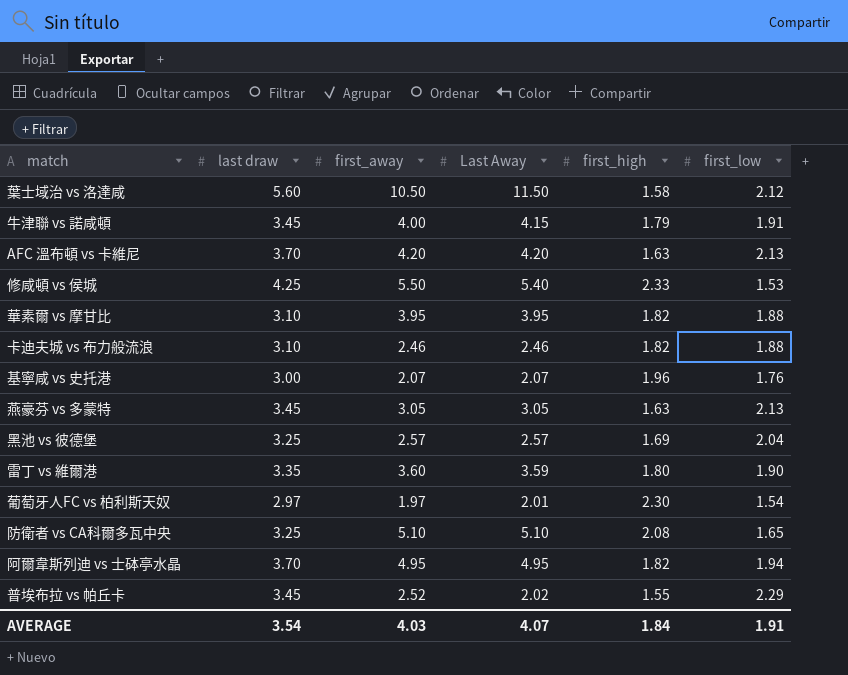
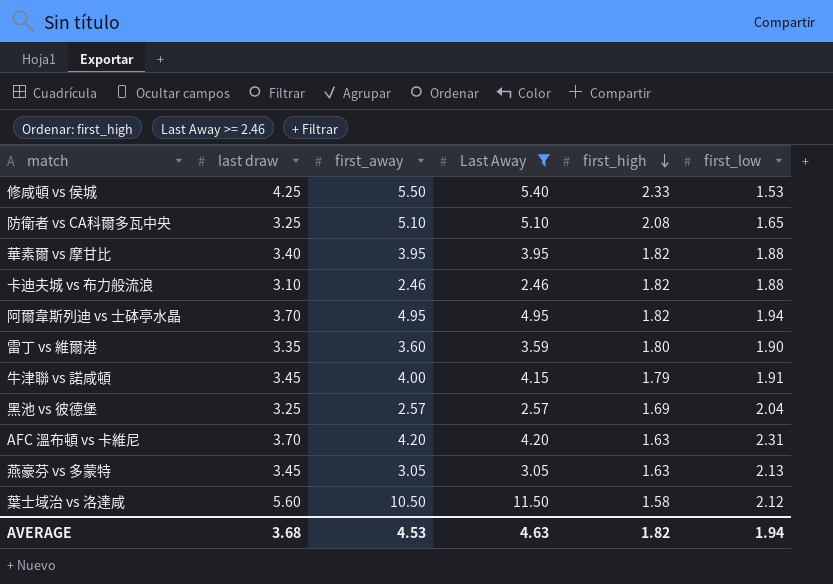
filter: none -> Last Away >= 2.46
row order: none -> first_high descending
華素爾 vs 摩甘比 | last draw: 3.10 -> 3.40
AFC 溫布頓 vs 卡維尼 | first_low: 2.13 -> 2.31
AVERAGE | last draw: 3.54 -> 3.68
AVERAGE | first_away: 4.03 -> 4.53
AVERAGE | Last Away: 4.07 -> 4.63
AVERAGE | first_high: 1.84 -> 1.82
AVERAGE | first_low: 1.91 -> 1.94

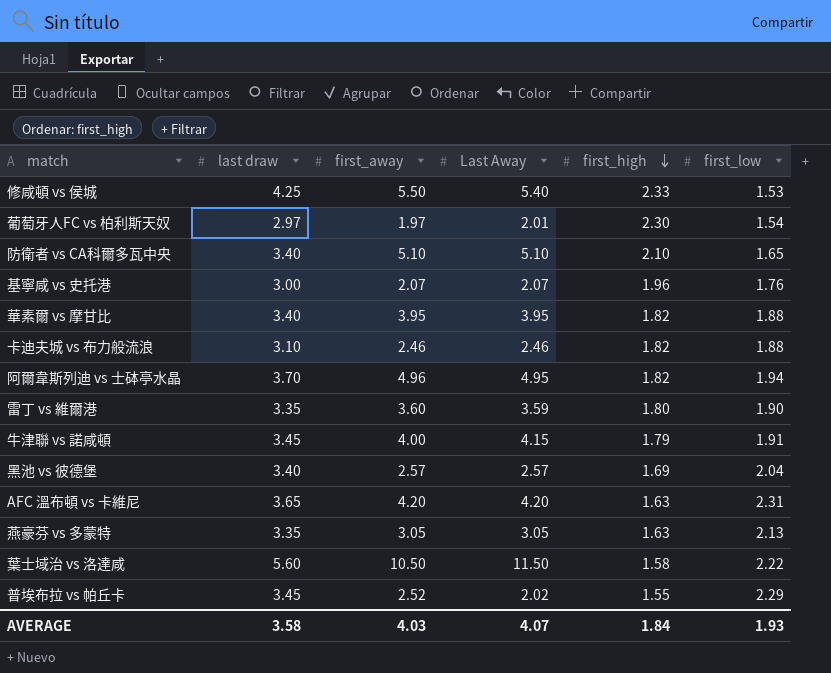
filter: Last Away >= 2.46 -> none
防衛者 vs CA科爾多瓦中央 | last draw: 3.25 -> 3.40
防衛者 vs CA科爾多瓦中央 | first_high: 2.08 -> 2.10
阿爾韋斯列迪 vs 士砵亭水晶 | first_away: 4.95 -> 4.96
黑池 vs 彼德堡 | last draw: 3.25 -> 3.40
AFC 溫布頓 vs 卡維尼 | last draw: 3.70 -> 3.65
燕豪芬 vs 多蒙特 | last draw: 3.45 -> 3.35
葉士域治 vs 洛達咸 | first_low: 2.12 -> 2.22
AVERAGE | last draw: 3.68 -> 3.58
AVERAGE | first_away: 4.53 -> 4.03
AVERAGE | Last Away: 4.63 -> 4.07
AVERAGE | first_high: 1.82 -> 1.84
AVERAGE | first_low: 1.94 -> 1.93

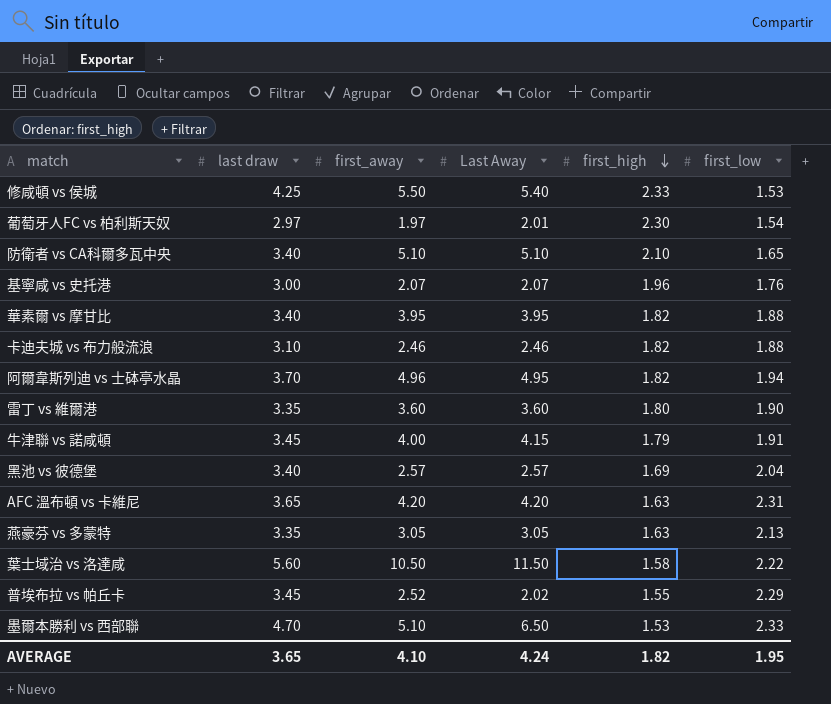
雷丁 vs 維爾港 | Last Away: 3.59 -> 3.60
row 墨爾本勝利 vs 西部聯: none -> 4.70 | 5.10 | 6.50 | 1.53 | 2.33
AVERAGE | last draw: 3.58 -> 3.65
AVERAGE | first_away: 4.03 -> 4.10
AVERAGE | Last Away: 4.07 -> 4.24
AVERAGE | first_high: 1.84 -> 1.82
AVERAGE | first_low: 1.93 -> 1.95

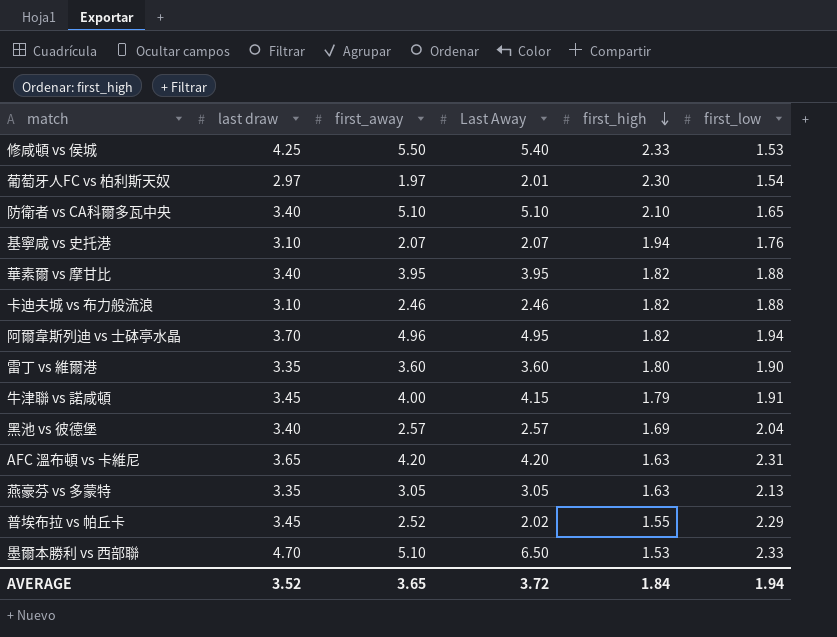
row 葉士域治 vs 洛達咸: 5.60 | 10.50 | 11.50 | 1.58 | 2.22 -> none
基寧咸 vs 史托港 | last draw: 3.00 -> 3.10
基寧咸 vs 史托港 | first_high: 1.96 -> 1.94
AVERAGE | last draw: 3.65 -> 3.52
AVERAGE | first_away: 4.10 -> 3.65
AVERAGE | Last Away: 4.24 -> 3.72
AVERAGE | first_high: 1.82 -> 1.84
AVERAGE | first_low: 1.95 -> 1.94

